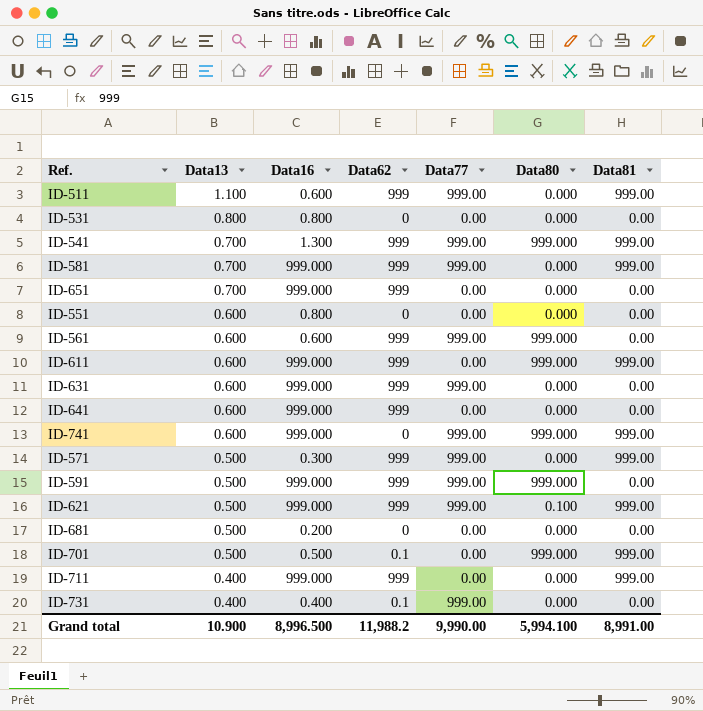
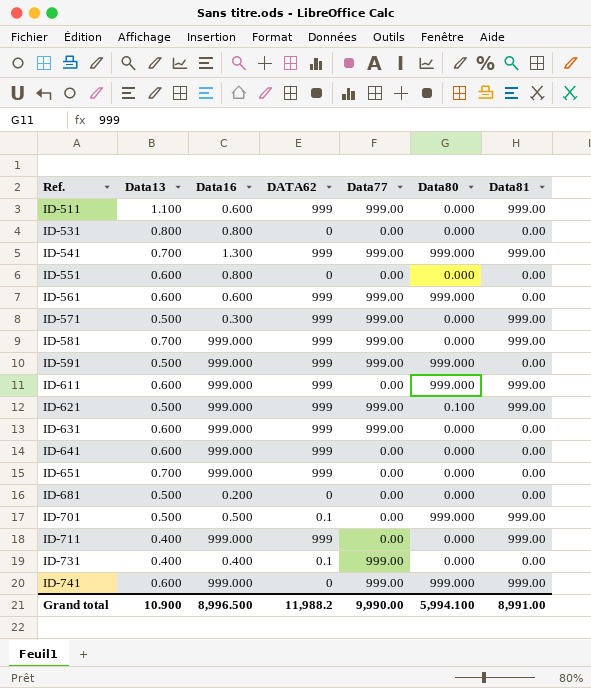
row order: Data13 descending -> Ref. ascending
column name: Data62 -> DATA62

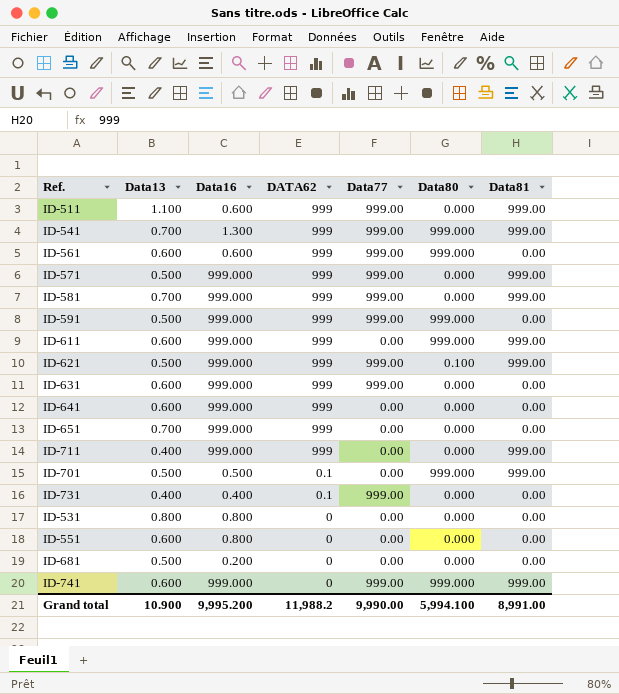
row order: Ref. ascending -> DATA62 descending
ID-571 | Data16: 0.300 -> 999.000
Grand total | Data16: 8,996.500 -> 9,995.200

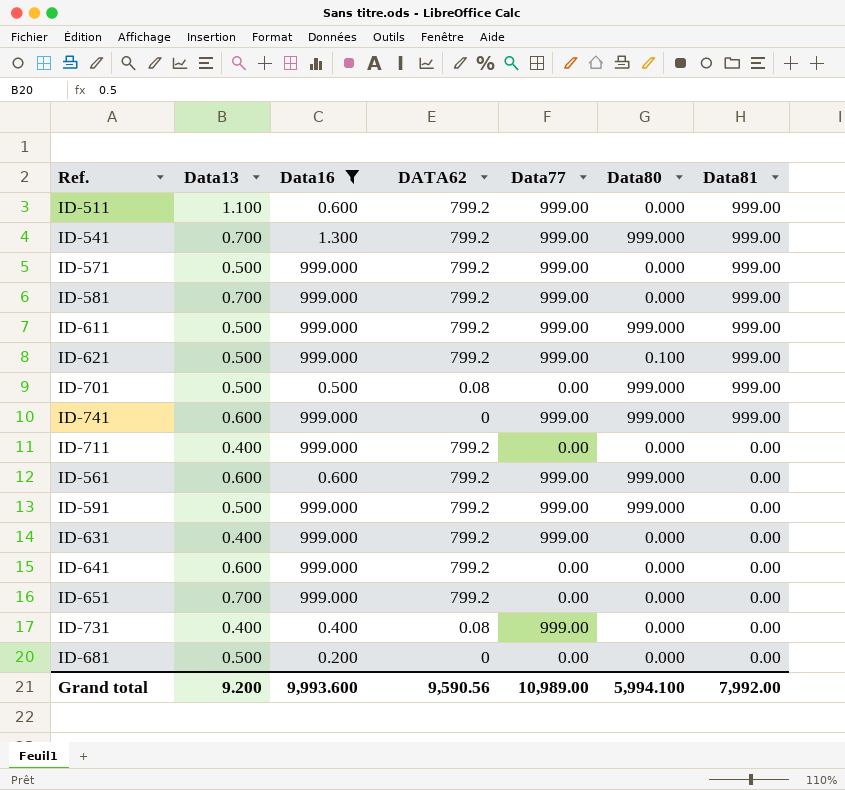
filter: none -> Data16 != 0.800
row order: DATA62 descending -> Data81 descending
ID-511 | DATA62: 999 -> 799.2
ID-541 | DATA62: 999 -> 799.2
ID-571 | DATA62: 999 -> 799.2
ID-581 | DATA62: 999 -> 799.2
ID-611 | Data13: 0.600 -> 0.500
ID-611 | DATA62: 999 -> 799.2
ID-611 | Data77: 0.00 -> 999.00
ID-621 | DATA62: 999 -> 799.2
ID-701 | DATA62: 0.1 -> 0.08
ID-711 | DATA62: 999 -> 799.2
ID-711 | Data81: 999.00 -> 0.00
ID-561 | DATA62: 999 -> 799.2
ID-591 | DATA62: 999 -> 799.2
ID-631 | Data13: 0.600 -> 0.400
ID-631 | DATA62: 999 -> 799.2
ID-641 | DATA62: 999 -> 799.2
ID-651 | DATA62: 999 -> 799.2
ID-731 | DATA62: 0.1 -> 0.08
Grand total | Data13: 10.900 -> 9.200
Grand total | Data16: 9,995.200 -> 9,993.600
Grand total | DATA62: 11,988.2 -> 9,590.56
Grand total | Data77: 9,990.00 -> 10,989.00
Grand total | Data81: 8,991.00 -> 7,992.00

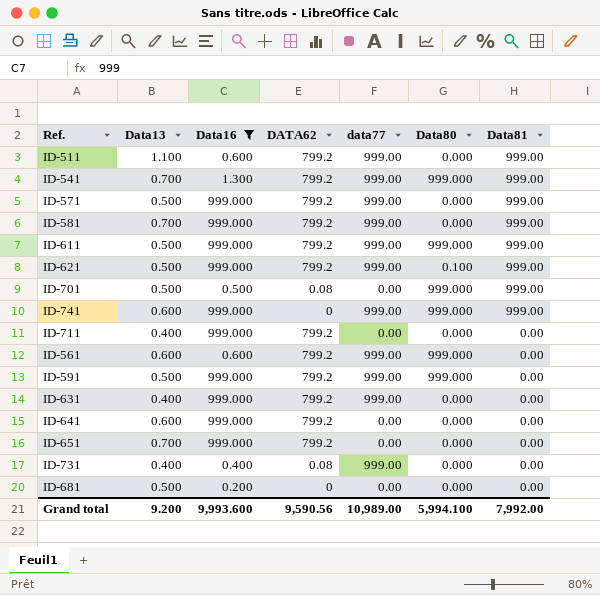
column name: Data77 -> data77

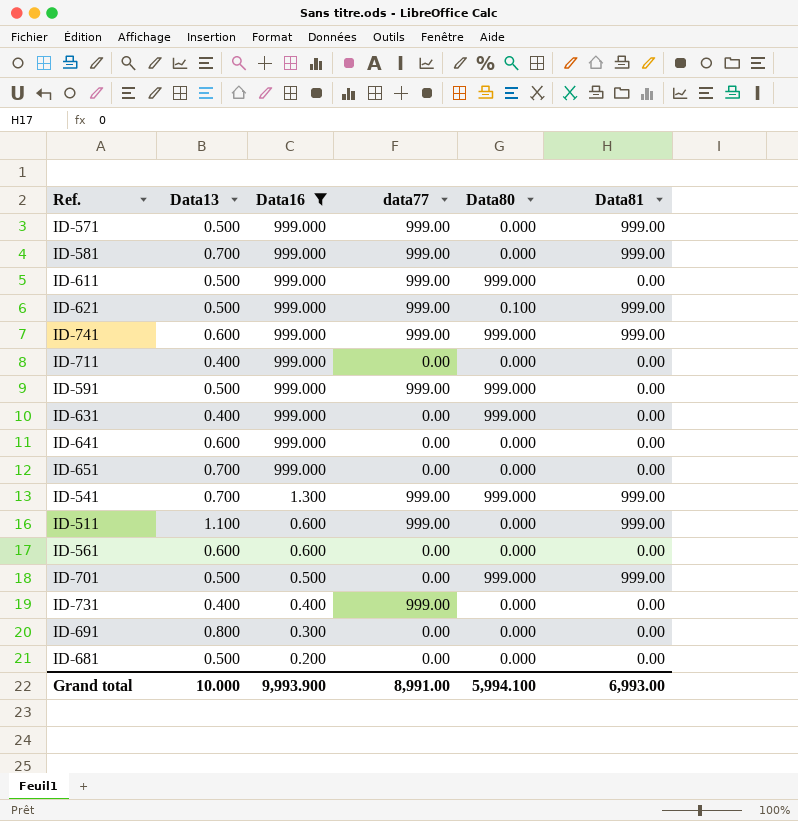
row order: Data81 descending -> Data16 descending
column DATA62 | position: 4 -> none
ID-611 | Data81: 999.00 -> 0.00
ID-631 | data77: 999.00 -> 0.00
ID-631 | Data80: 0.000 -> 999.000
ID-561 | data77: 999.00 -> 0.00
ID-561 | Data80: 999.000 -> 0.000
row ID-691: none -> 0.800 | 0.300 | 0.00 | 0.000 | 0.00
Grand total | Data13: 9.200 -> 10.000
Grand total | Data16: 9,993.600 -> 9,993.900
Grand total | data77: 10,989.00 -> 8,991.00
Grand total | Data81: 7,992.00 -> 6,993.00

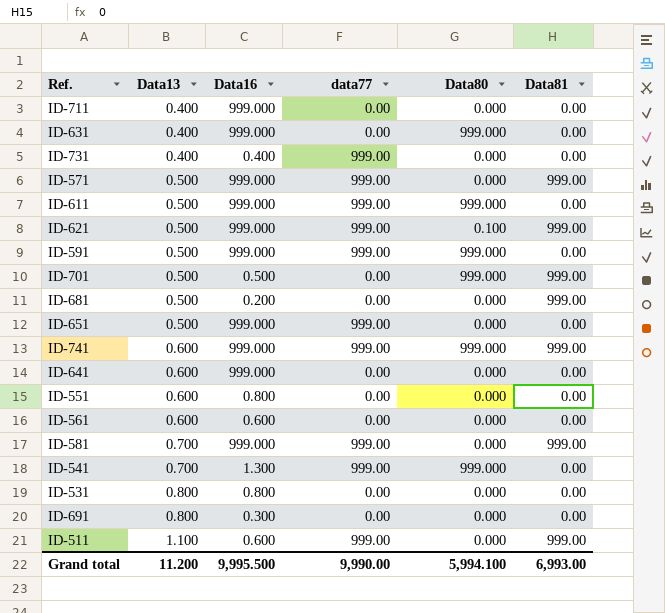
filter: Data16 != 0.800 -> none
row order: Data16 descending -> Data13 ascending
ID-681 | Data81: 0.00 -> 999.00
ID-651 | Data13: 0.700 -> 0.500
ID-651 | data77: 0.00 -> 999.00
ID-541 | Data81: 999.00 -> 0.00
Grand total | Data13: 10.000 -> 11.200
Grand total | Data16: 9,993.900 -> 9,995.500
Grand total | data77: 8,991.00 -> 9,990.00

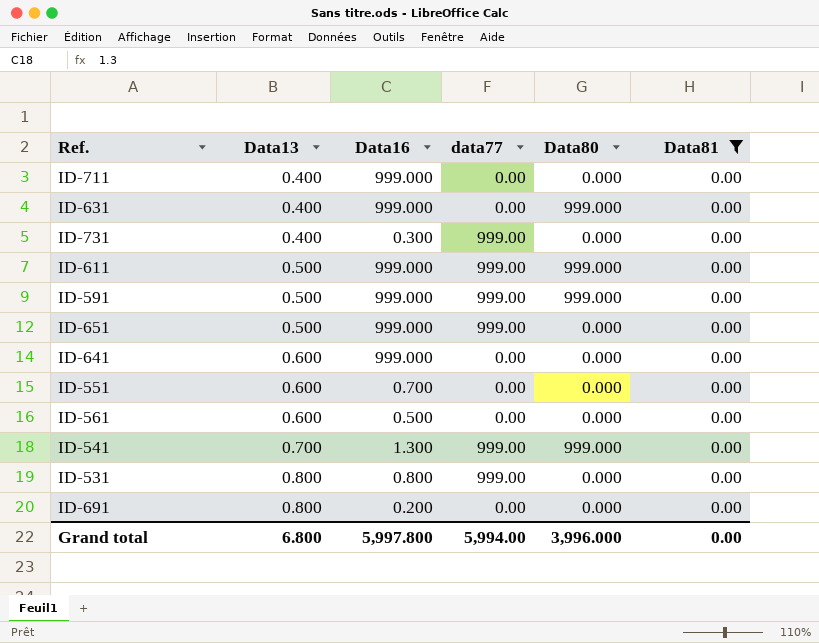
filter: none -> Data81 = 0.00
ID-731 | Data16: 0.400 -> 0.300
ID-551 | Data16: 0.800 -> 0.700
ID-561 | Data16: 0.600 -> 0.500
ID-531 | data77: 0.00 -> 999.00
ID-691 | Data16: 0.300 -> 0.200
Grand total | Data13: 11.200 -> 6.800
Grand total | Data16: 9,995.500 -> 5,997.800
Grand total | data77: 9,990.00 -> 5,994.00
Grand total | Data80: 5,994.100 -> 3,996.000
Grand total | Data81: 6,993.00 -> 0.00

